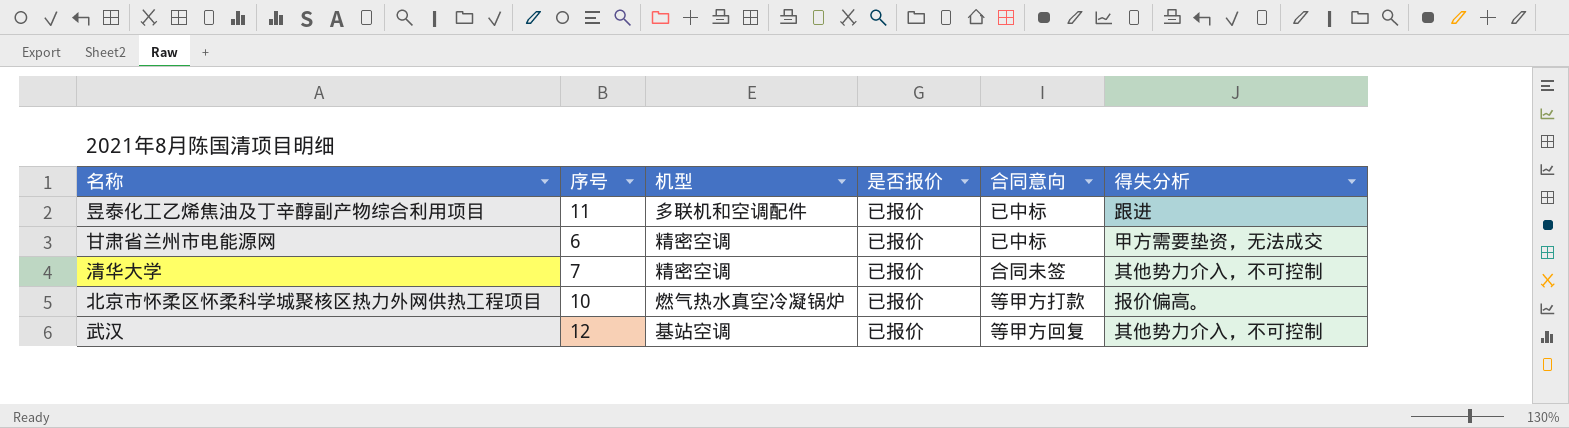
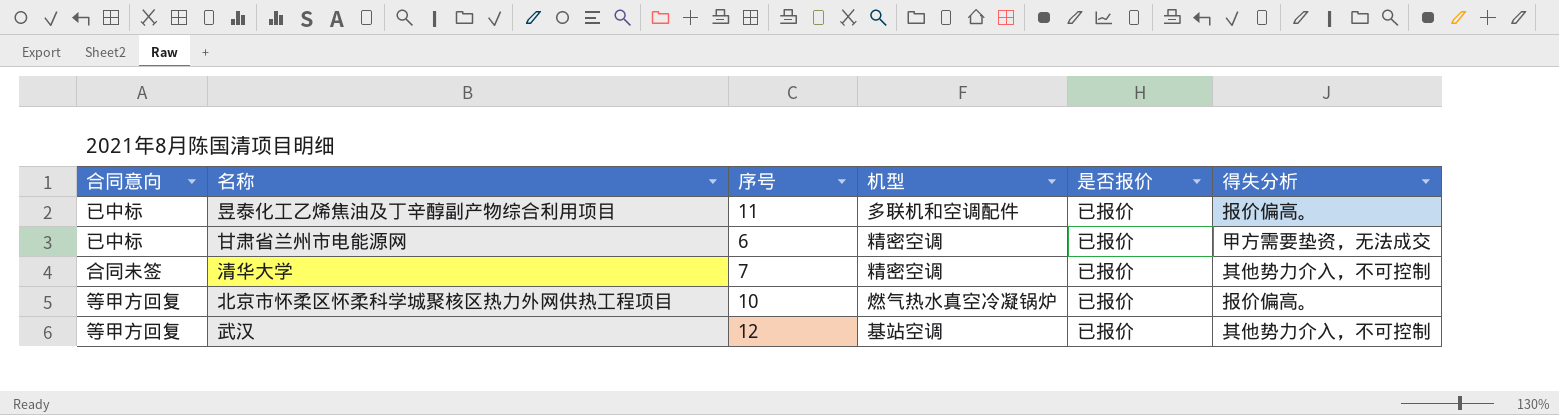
column 合同意向 | position: 5 -> 1
昱泰化工乙烯焦油及丁辛醇副产物综合利用项目 | 得失分析: 跟进 -> 报价偏高。
北京市怀柔区怀柔科学城聚核区热力外网供热工程项目 | 合同意向: 等甲方打款 -> 等甲方回复

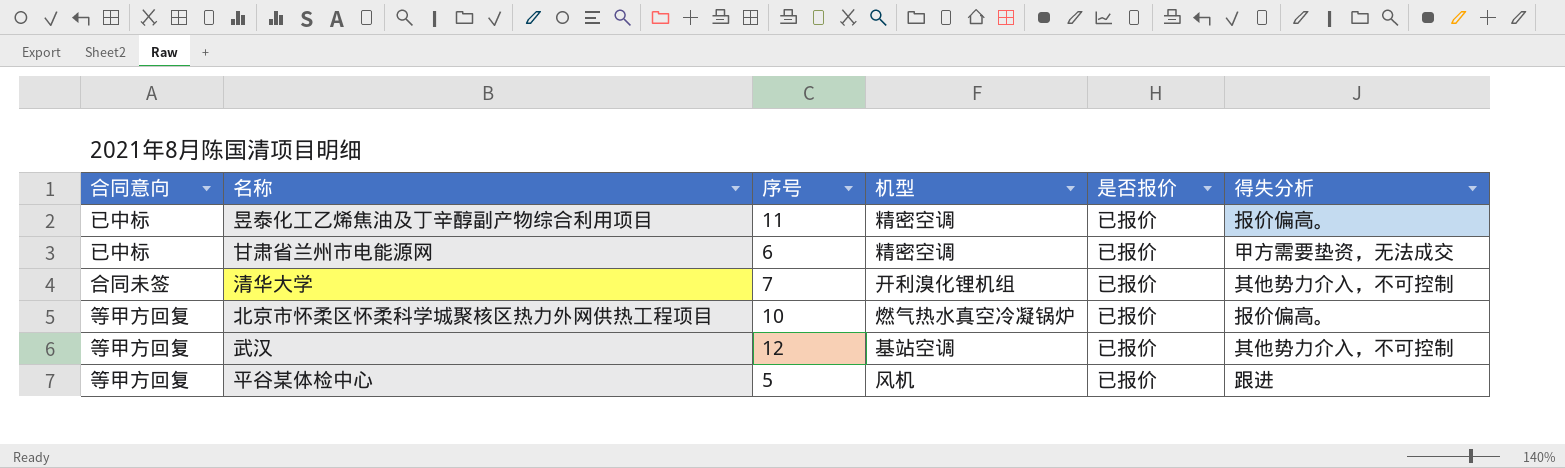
昱泰化工乙烯焦油及丁辛醇副产物综合利用项目 | 机型: 多联机和空调配件 -> 精密空调
清华大学 | 机型: 精密空调 -> 开利溴化锂机组
row 平谷某体检中心: none -> 等甲方回复 | 5 | 风机 | 已报价 | 跟进

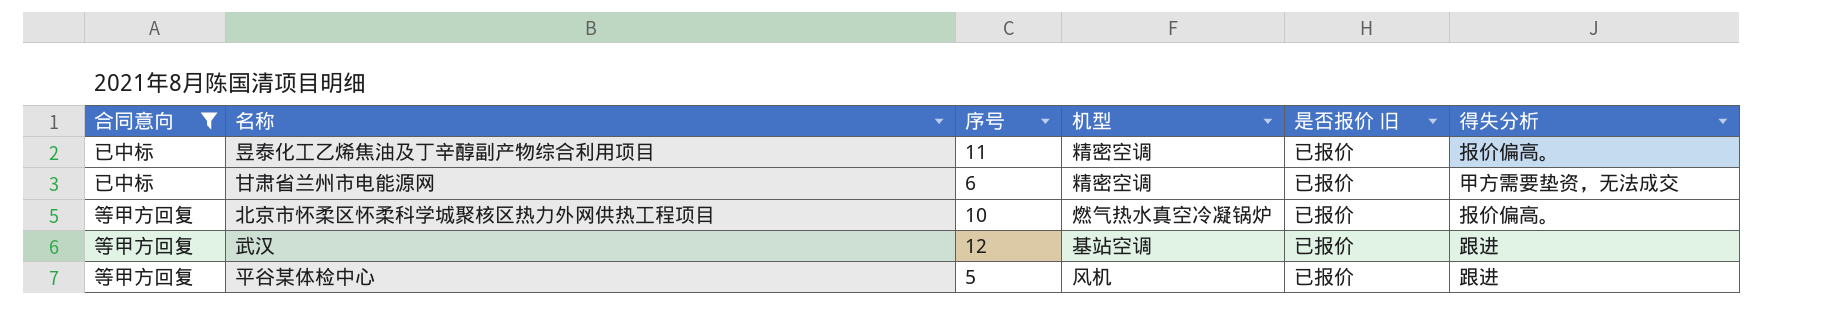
filter: none -> 合同意向 != 合同未签
column name: 是否报价 -> 是否报价 旧
武汉 | 得失分析: 其他势力介入，不可控制 -> 跟进

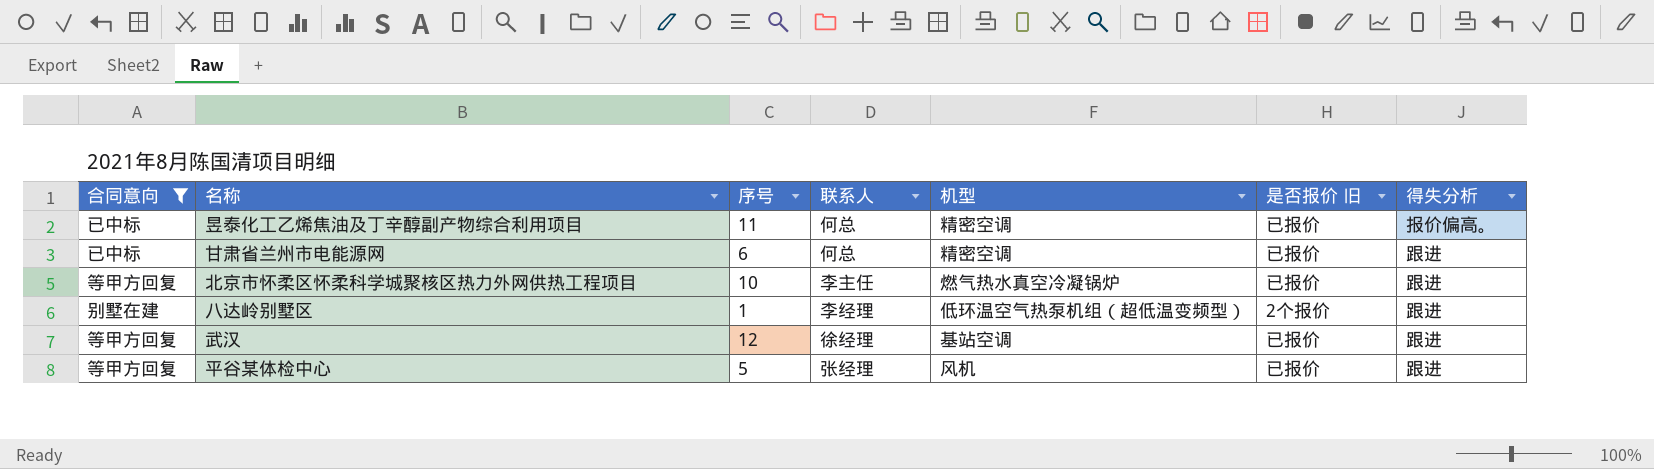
column 联系人 | position: none -> 4
甘肃省兰州市电能源网 | 得失分析: 甲方需要垫资，无法成交 -> 跟进
北京市怀柔区怀柔科学城聚核区热力外网供热工程项目 | 得失分析: 报价偏高。 -> 跟进
row 八达岭别墅区: none -> 别墅在建 | 1 | 李经理 | 低环温空气热泵机组（超低温变频型） | 2个报价 | 跟进

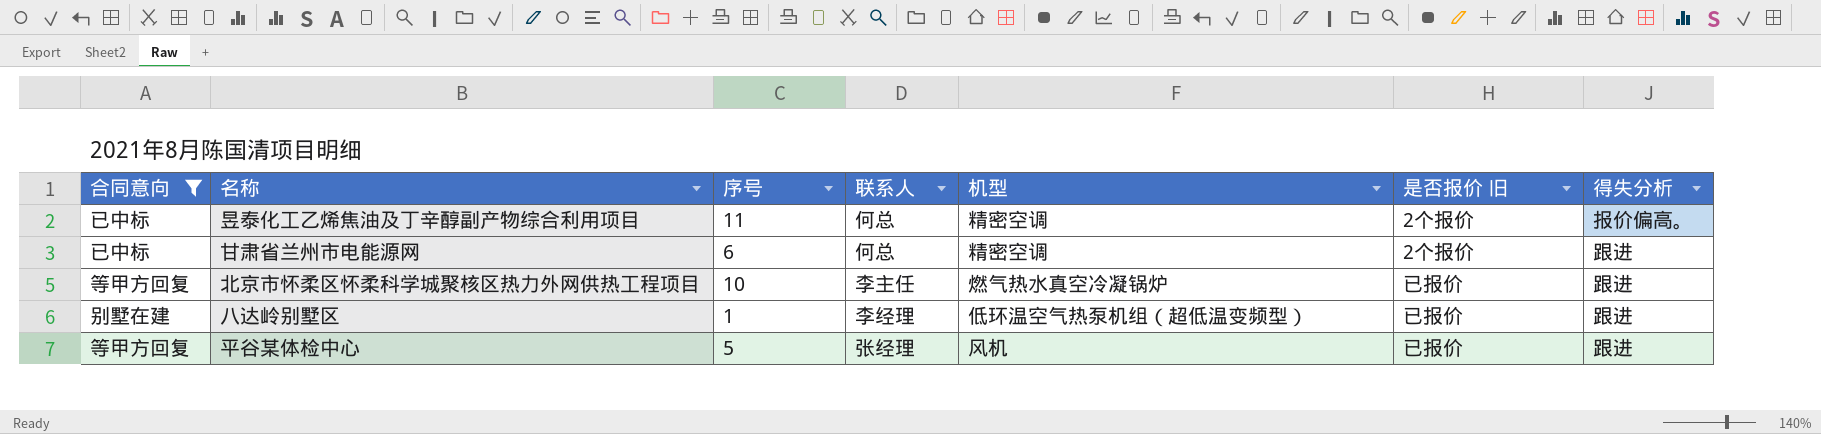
row 武汉: 等甲方回复 | 12 | 徐经理 | 基站空调 | 已报价 | 跟进 -> none
昱泰化工乙烯焦油及丁辛醇副产物综合利用项目 | 是否报价 旧: 已报价 -> 2个报价
甘肃省兰州市电能源网 | 是否报价 旧: 已报价 -> 2个报价
八达岭别墅区 | 是否报价 旧: 2个报价 -> 已报价

